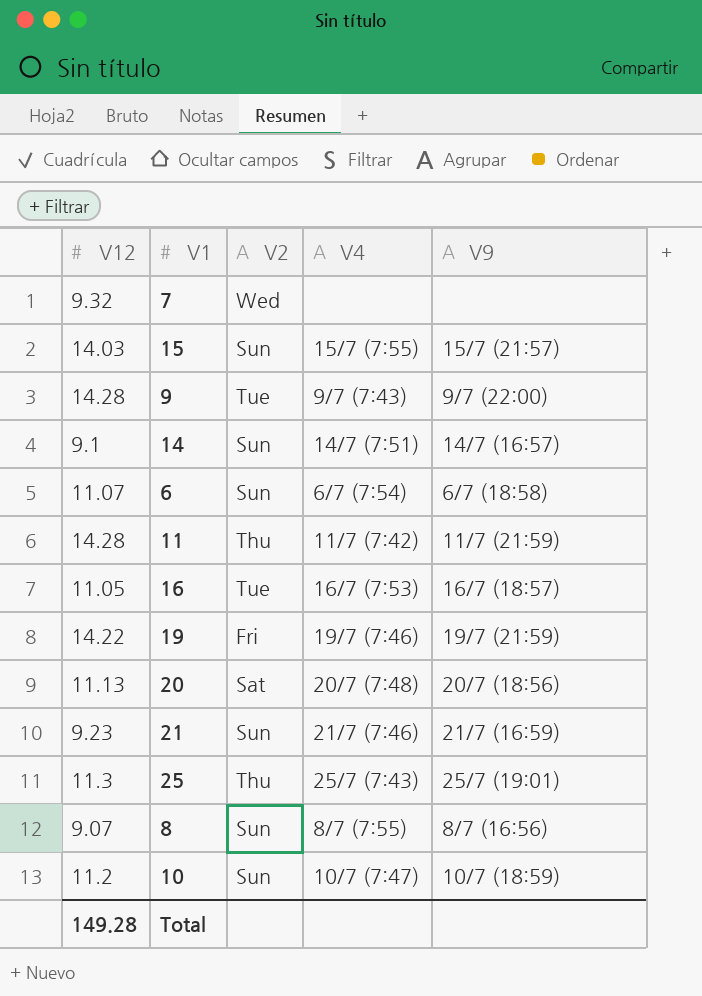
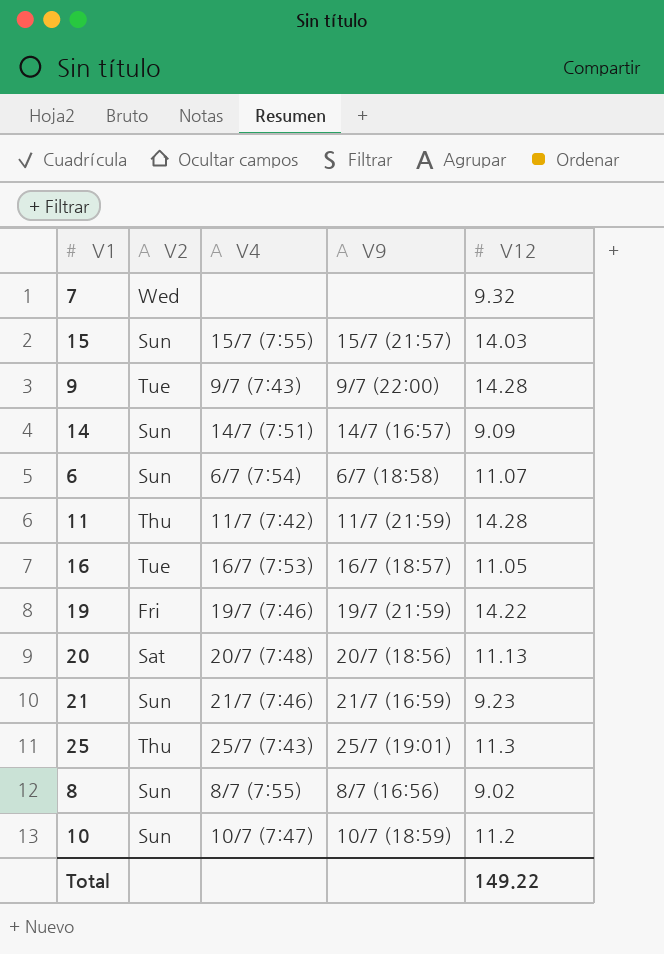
column V12 | position: 1 -> 5
14 | V12: 9.1 -> 9.09
8 | V12: 9.07 -> 9.02
Total | V12: 149.28 -> 149.22

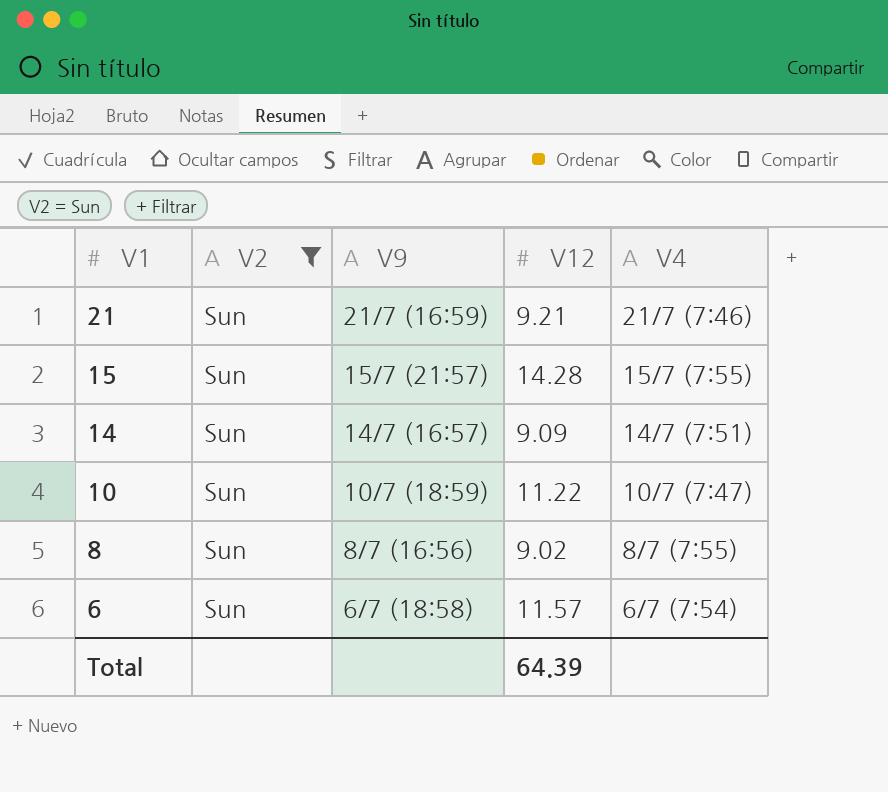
filter: none -> V2 = Sun
row order: none -> V1 descending
column V4 | position: 3 -> 5
21 | V12: 9.23 -> 9.21
15 | V12: 14.03 -> 14.28
10 | V12: 11.2 -> 11.22
6 | V12: 11.07 -> 11.57
Total | V12: 149.22 -> 64.39

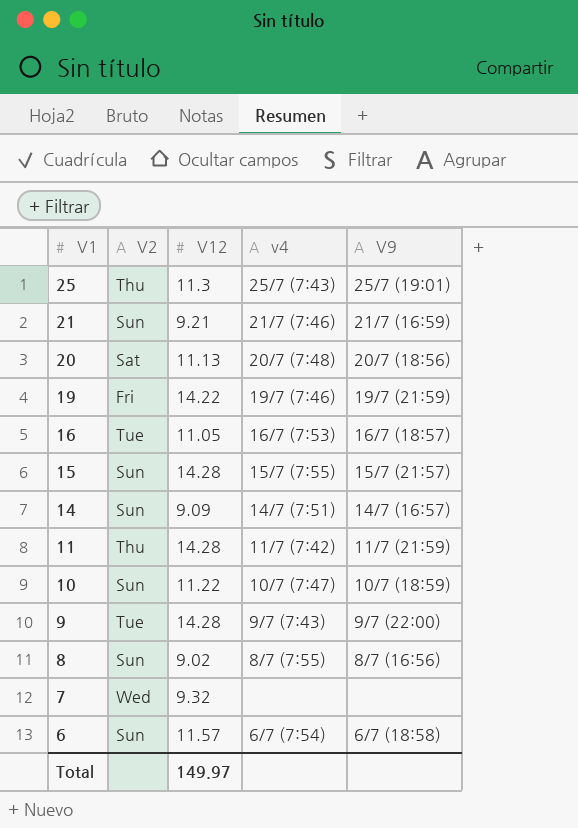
filter: V2 = Sun -> none
column name: V4 -> v4
column V9 | position: 3 -> 5
Total | V12: 64.39 -> 149.97

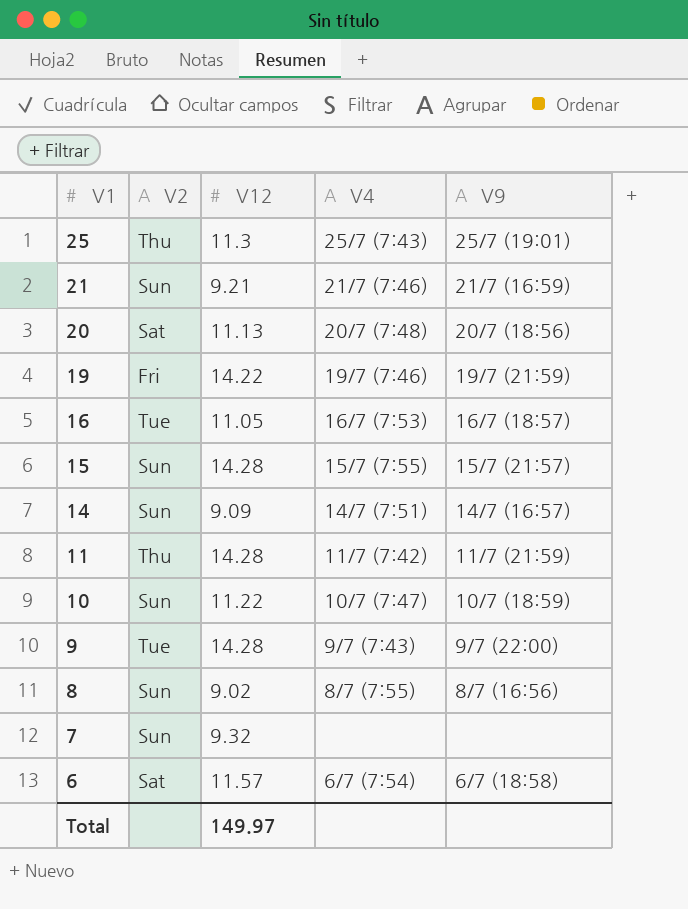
column name: v4 -> V4
7 | V2: Wed -> Sun
6 | V2: Sun -> Sat

